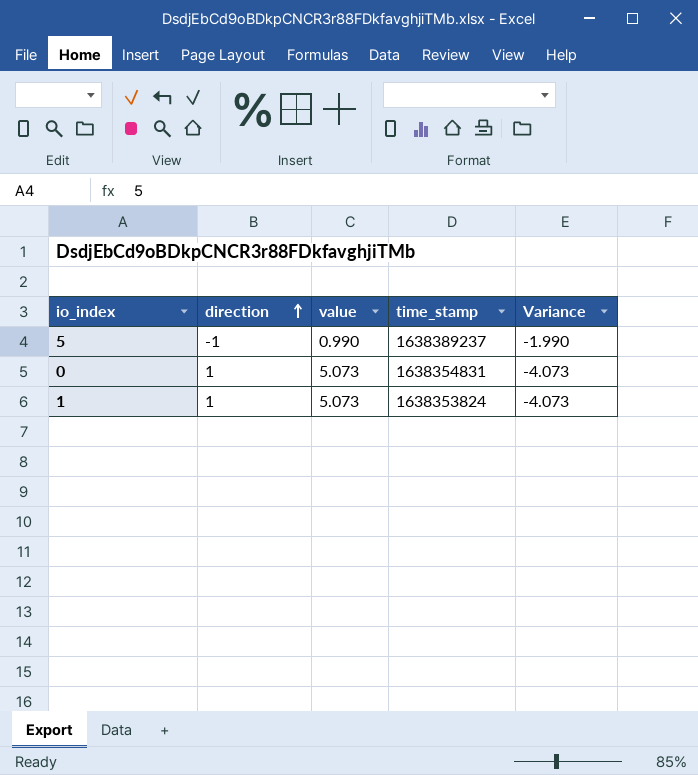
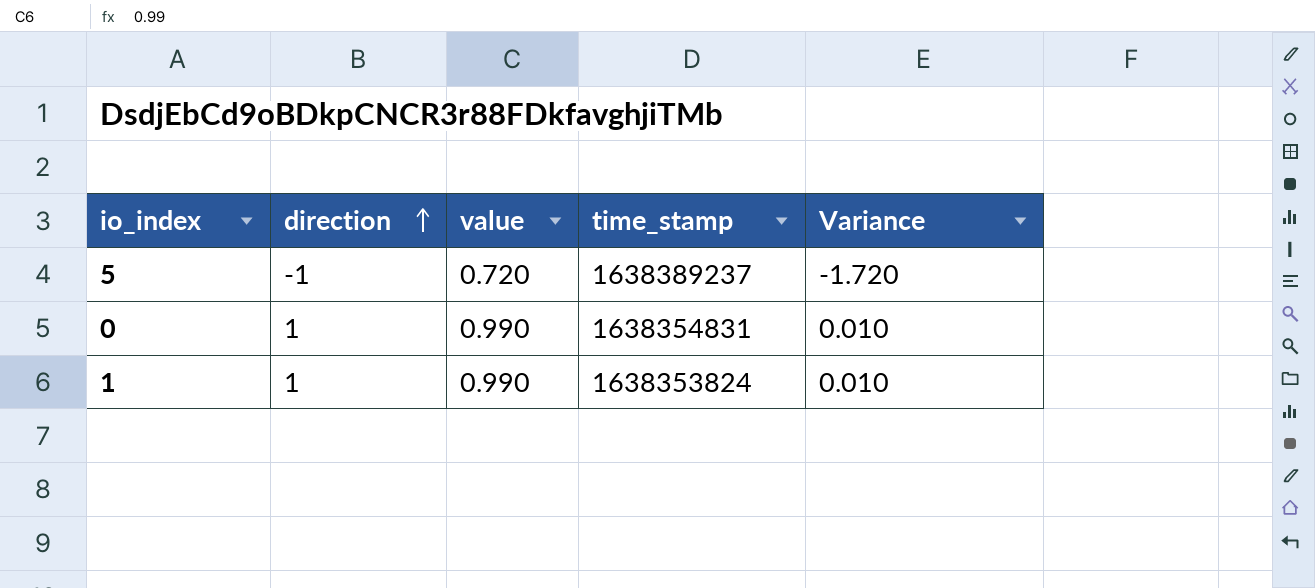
5 | value: 0.990 -> 0.720
5 | Variance: -1.990 -> -1.720
0 | value: 5.073 -> 0.990
0 | Variance: -4.073 -> 0.010
1 | value: 5.073 -> 0.990
1 | Variance: -4.073 -> 0.010

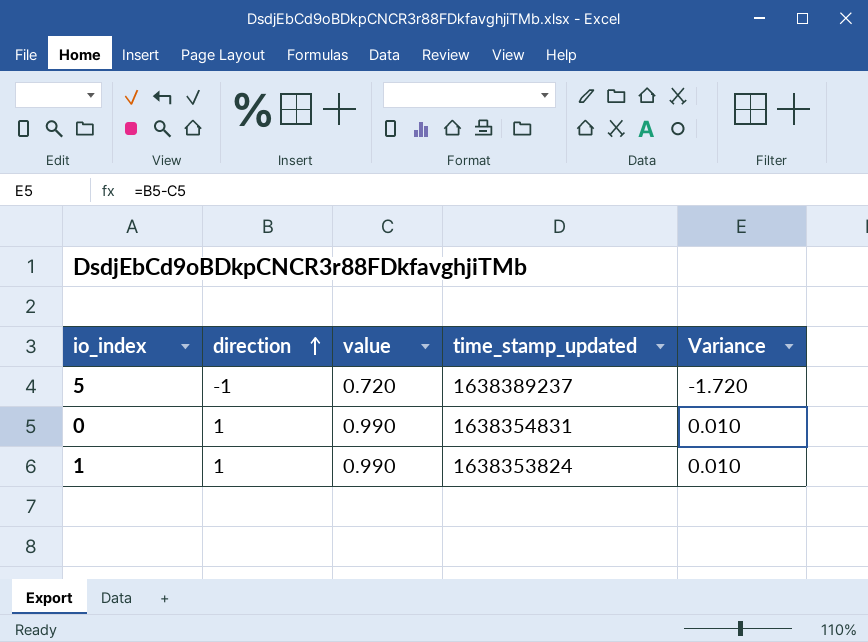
column name: time_stamp -> time_stamp_updated

